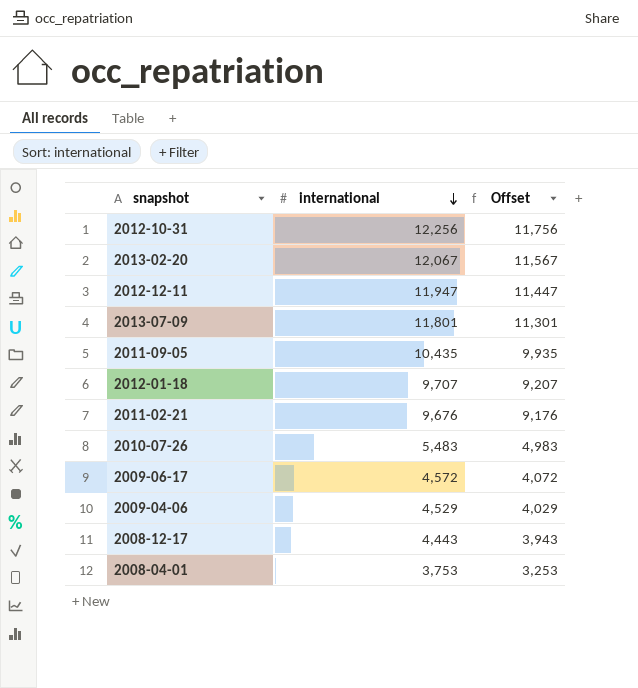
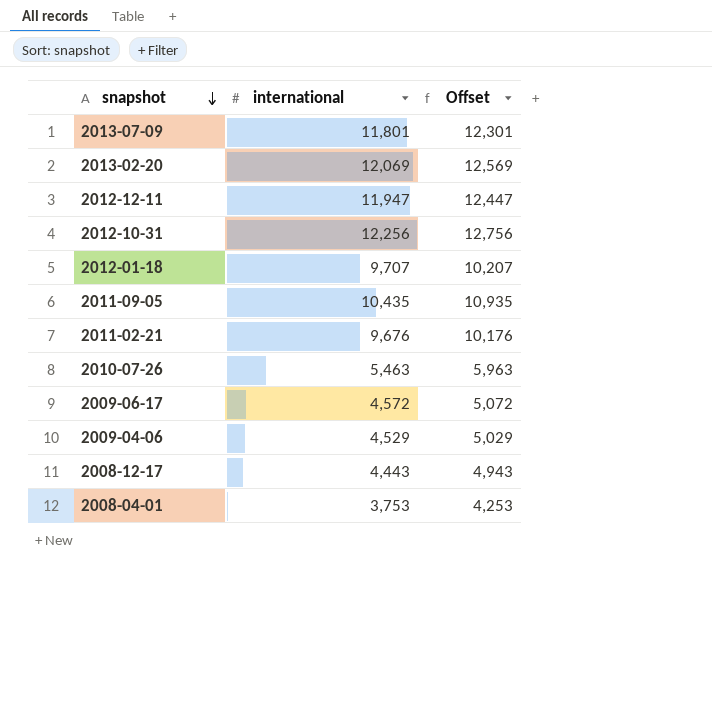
row order: international descending -> snapshot descending
column Offset | formula: [international] - 500 -> [international] + 500
2013-02-20 | international: 12,067 -> 12,069
2010-07-26 | international: 5,483 -> 5,463

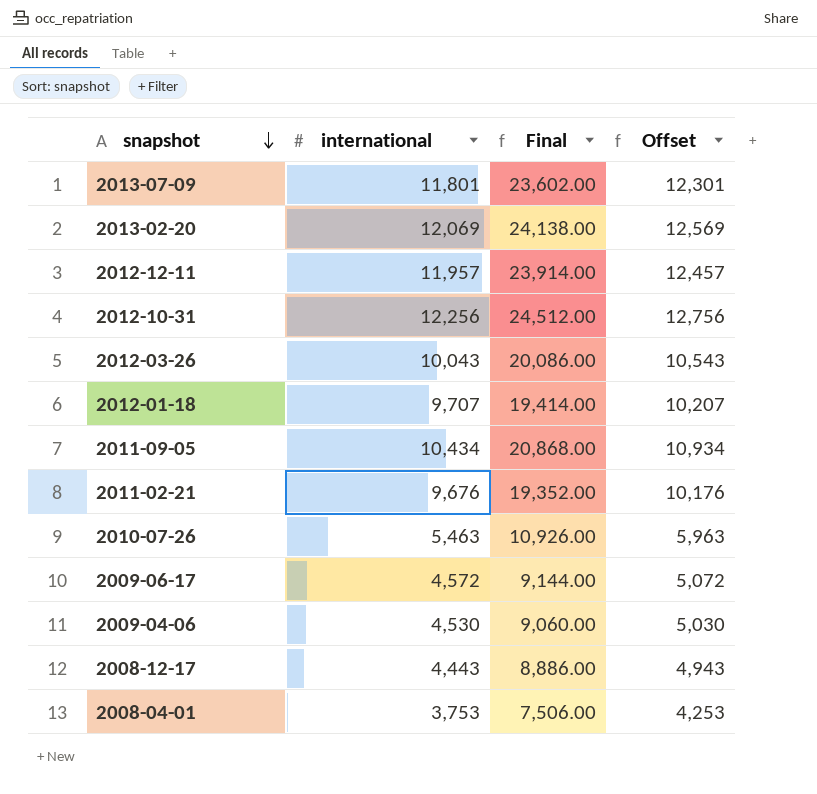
column Final | formula: none -> [international] * 2
2012-12-11 | international: 11,947 -> 11,957
2012-12-11 | Offset: 12,447 -> 12,457
row 2012-03-26: none -> 10,043 | 20,086.00 | 10,543
2011-09-05 | international: 10,435 -> 10,434
2011-09-05 | Offset: 10,935 -> 10,934
2009-04-06 | international: 4,529 -> 4,530
2009-04-06 | Offset: 5,029 -> 5,030

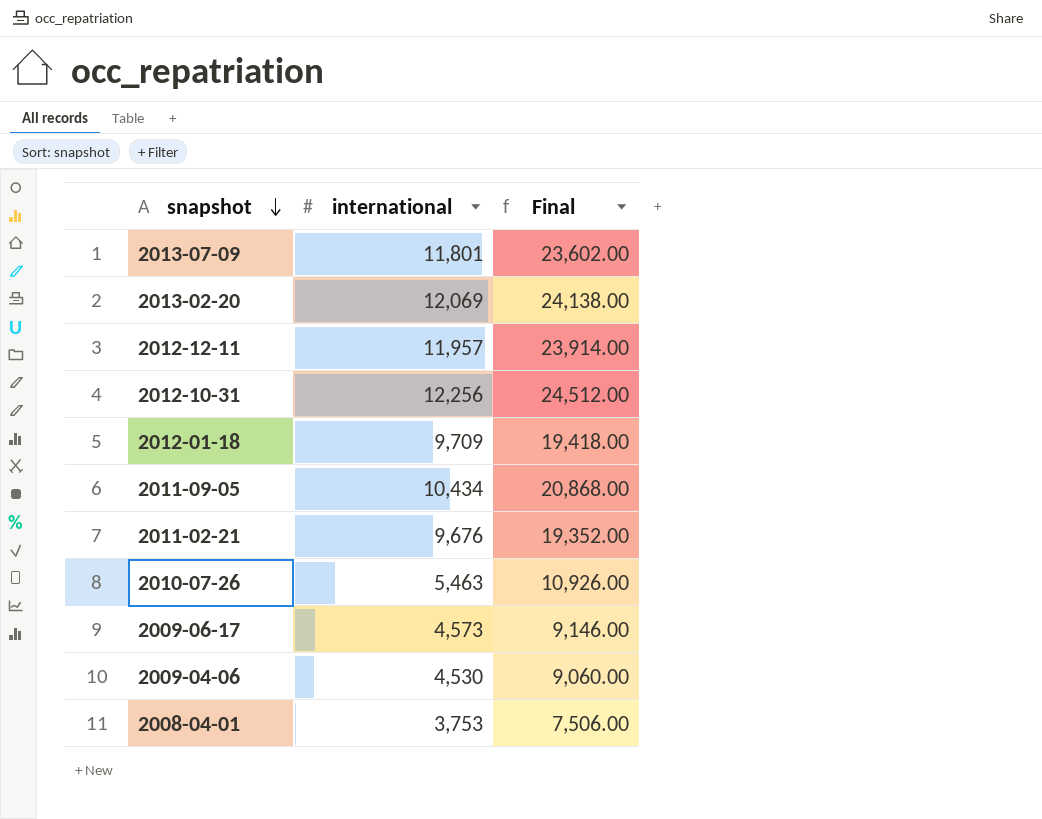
column Offset | formula: [international] + 500 -> none
row 2012-03-26: 10,043 | 20,086.00 | 10,543 -> none
row 2008-12-17: 4,443 | 8,886.00 | 4,943 -> none
2012-01-18 | international: 9,707 -> 9,709
2012-01-18 | Final: 19,414.00 -> 19,418.00
2009-06-17 | international: 4,572 -> 4,573
2009-06-17 | Final: 9,144.00 -> 9,146.00

